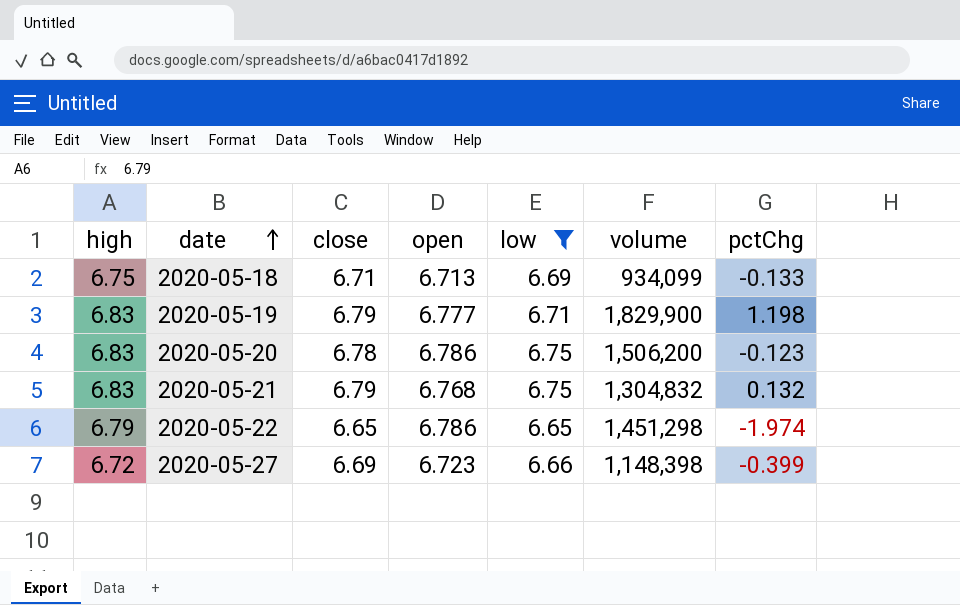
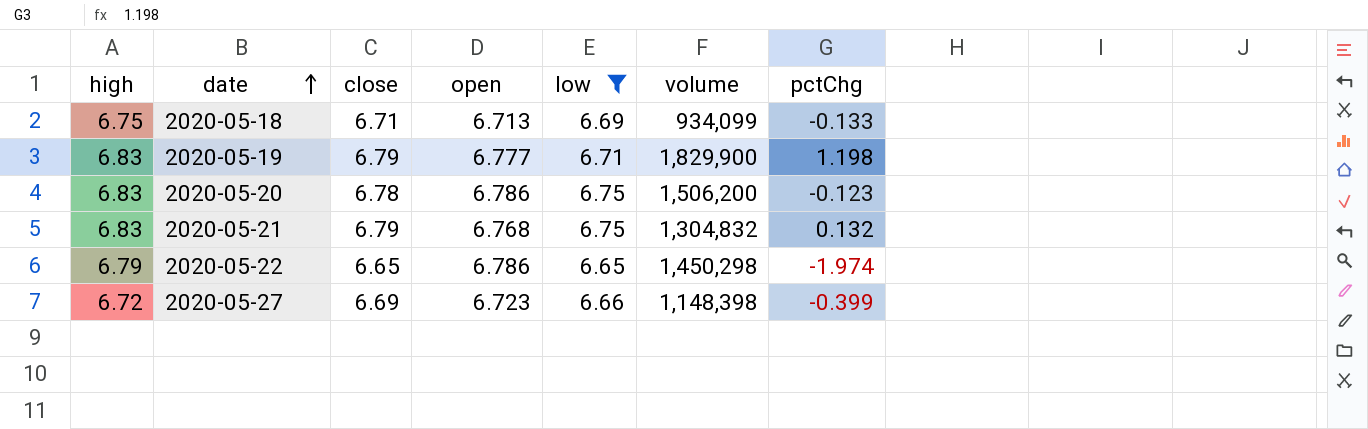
2020-05-22 | volume: 1,451,298 -> 1,450,298

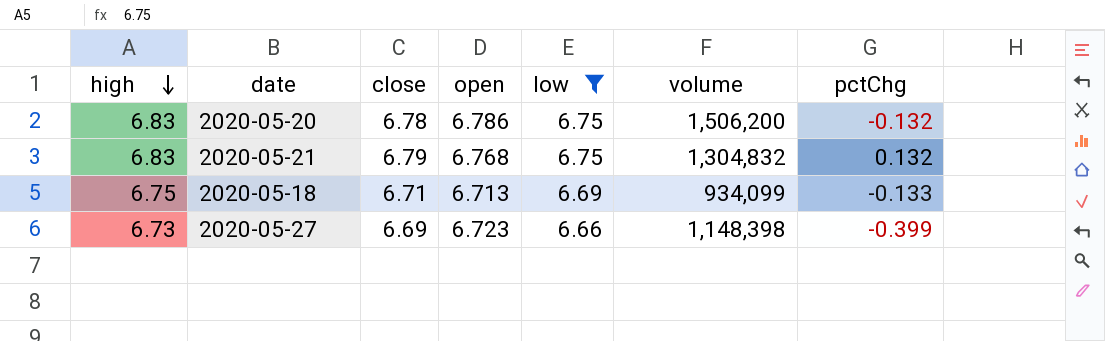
row order: date ascending -> high descending
row 2020-05-19: 6.83 | 6.79 | 6.777 | 6.71 | 1,829,900 | 1.198 -> none
row 2020-05-22: 6.79 | 6.65 | 6.786 | 6.65 | 1,450,298 | -1.974 -> none
2020-05-20 | pctChg: -0.123 -> -0.132
2020-05-27 | high: 6.72 -> 6.73

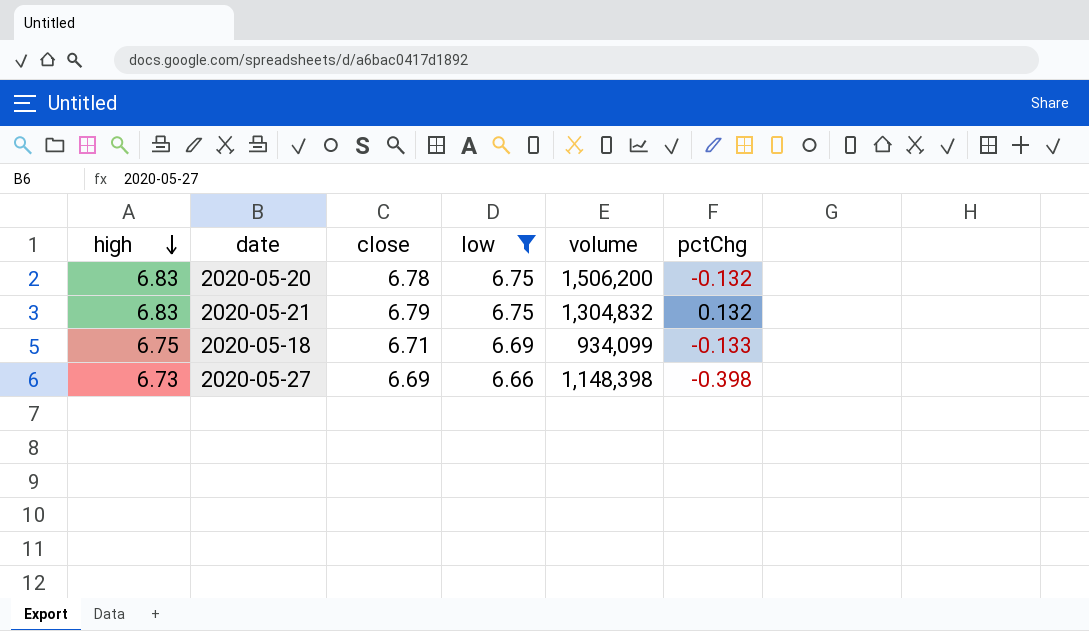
column open | position: 4 -> none
2020-05-27 | pctChg: -0.399 -> -0.398

